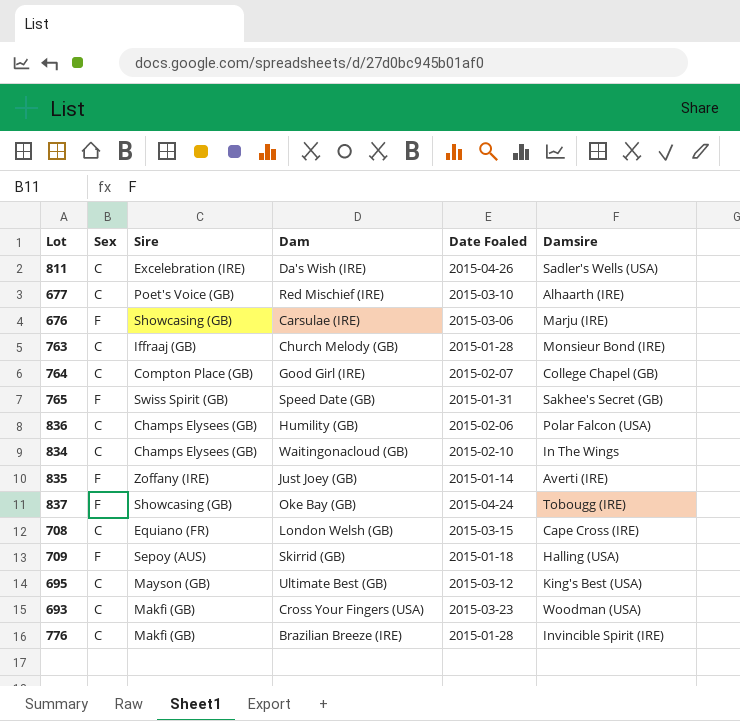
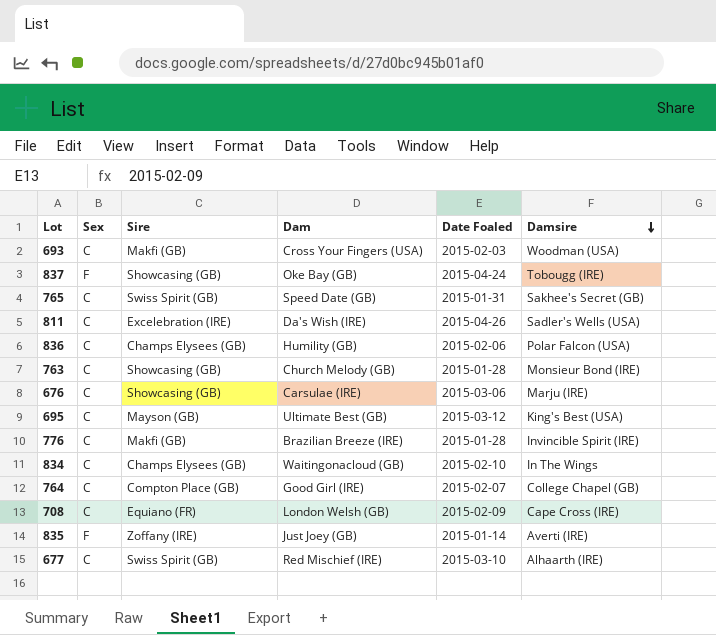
row order: none -> Damsire descending
row 709: F | Sepoy (AUS) | Skirrid (GB) | 2015-01-18 | Halling (USA) -> none
693 | Date Foaled: 2015-03-23 -> 2015-02-03
765 | Sex: F -> C
763 | Sire: Iffraaj (GB) -> Showcasing (GB)
676 | Sex: F -> C
708 | Date Foaled: 2015-03-15 -> 2015-02-09
677 | Sire: Poet's Voice (GB) -> Swiss Spirit (GB)

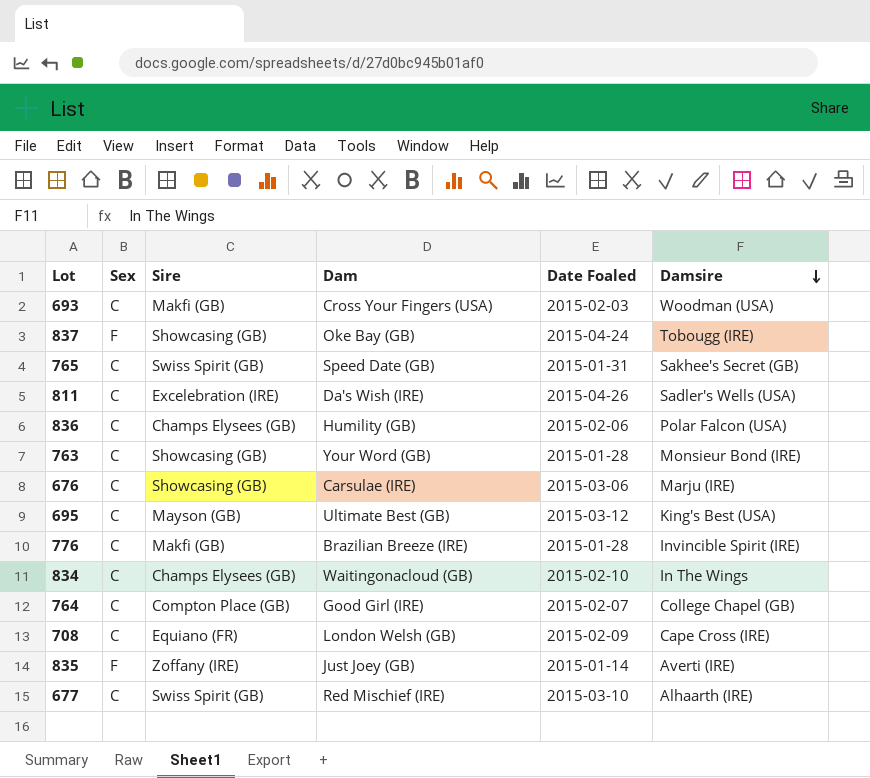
763 | Dam: Church Melody (GB) -> Your Word (GB)

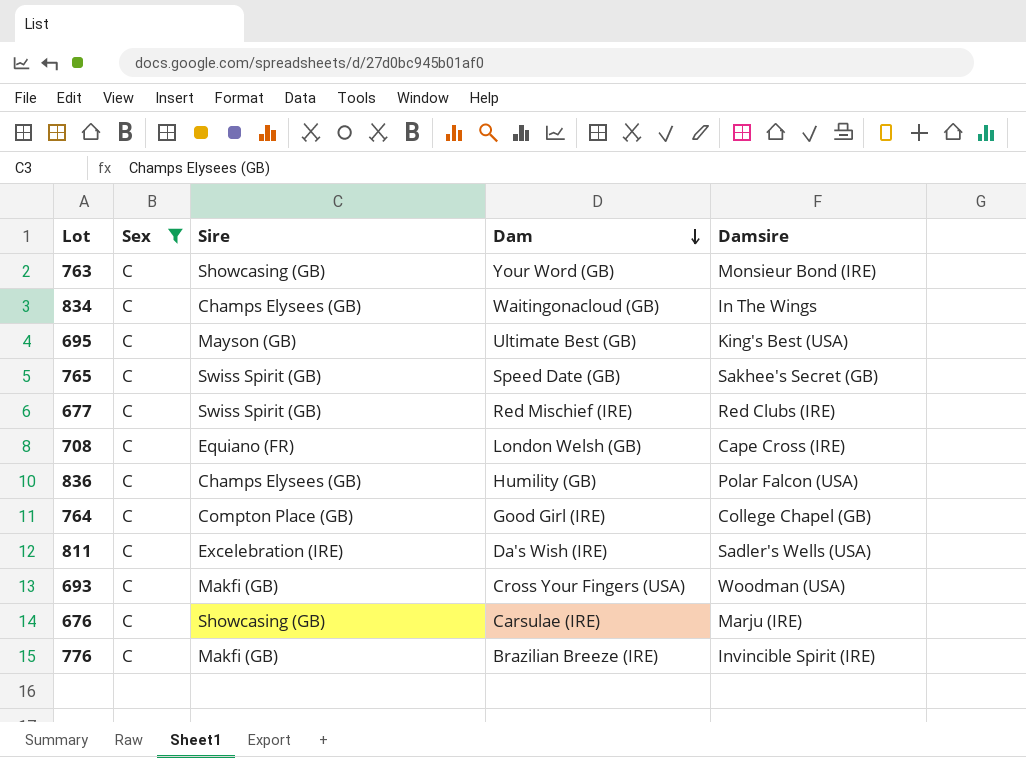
filter: none -> Sex = C
row order: Damsire descending -> Dam descending
column Date Foaled | position: 5 -> none
677 | Damsire: Alhaarth (IRE) -> Red Clubs (IRE)

